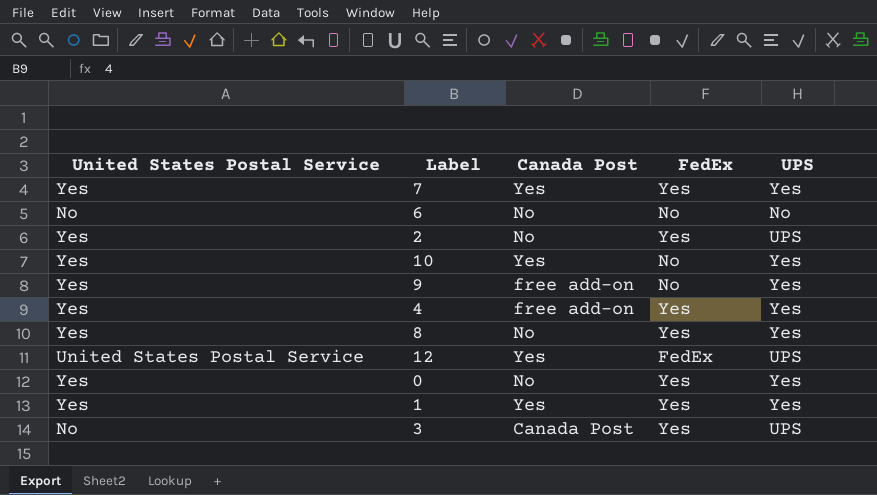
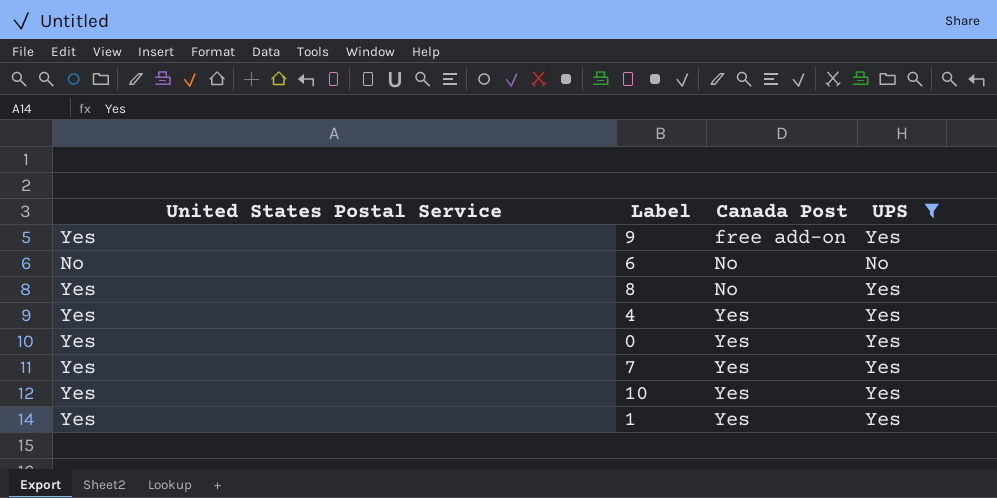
filter: none -> UPS != UPS
row order: none -> Canada Post ascending
column FedEx | position: 4 -> none
4 | Canada Post: free add-on -> Yes
0 | Canada Post: No -> Yes

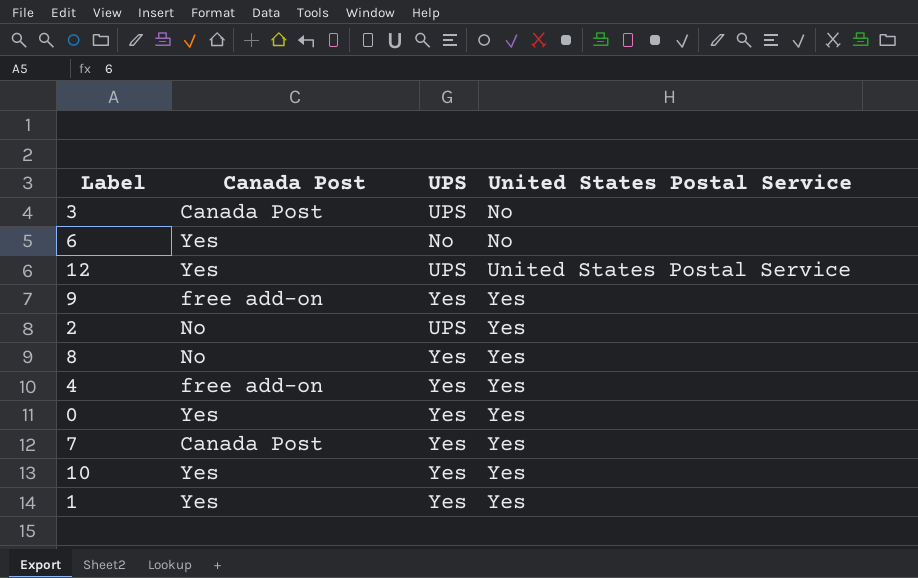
filter: UPS != UPS -> none
row order: Canada Post ascending -> United States Postal Service ascending
column United States Postal Service | position: 1 -> 4
6 | Canada Post: No -> Yes
4 | Canada Post: Yes -> free add-on
7 | Canada Post: Yes -> Canada Post

